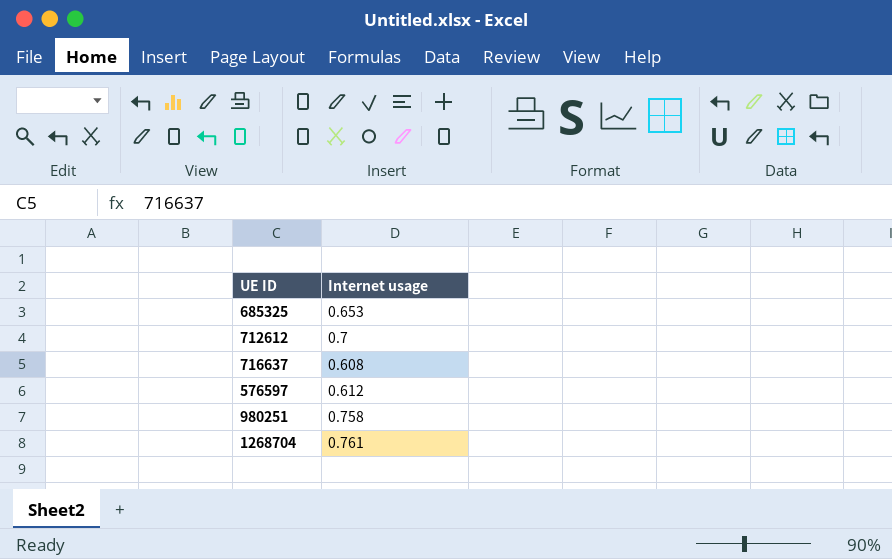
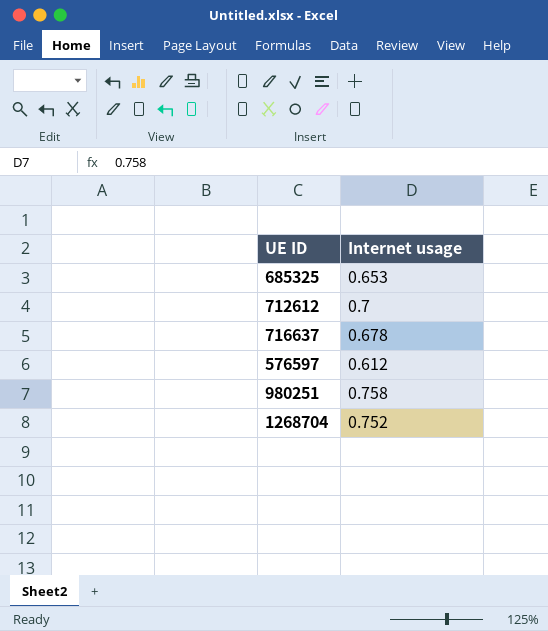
716637 | Internet usage: 0.608 -> 0.678
1268704 | Internet usage: 0.761 -> 0.752

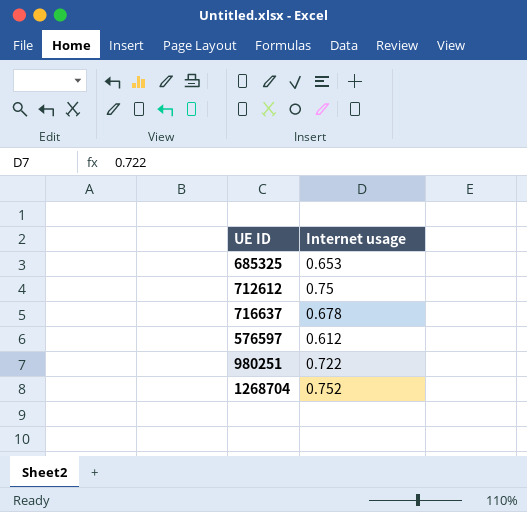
712612 | Internet usage: 0.7 -> 0.75
980251 | Internet usage: 0.758 -> 0.722

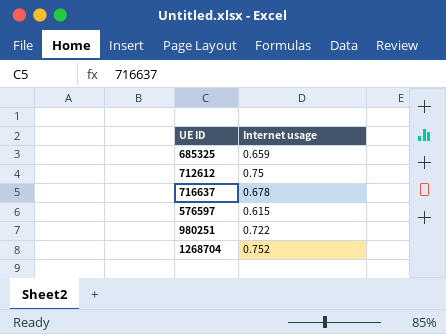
685325 | Internet usage: 0.653 -> 0.659
576597 | Internet usage: 0.612 -> 0.615

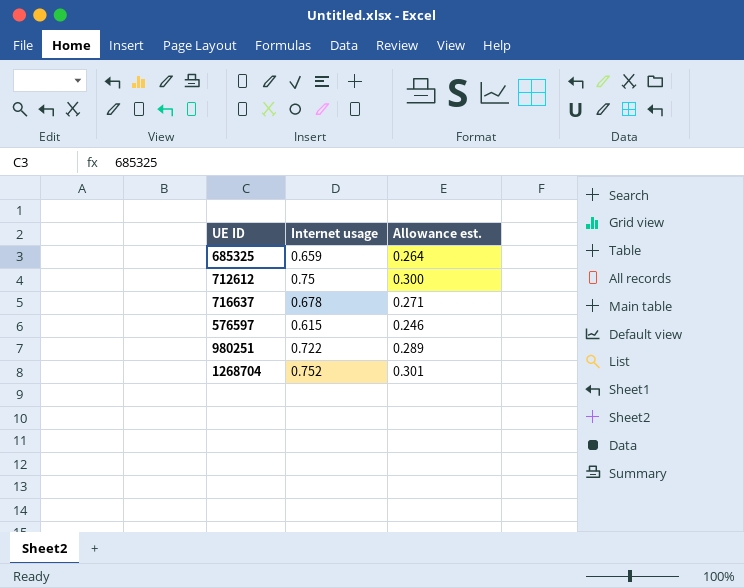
column Allowance est. | formula: none -> [Internet usage] * 0.4

